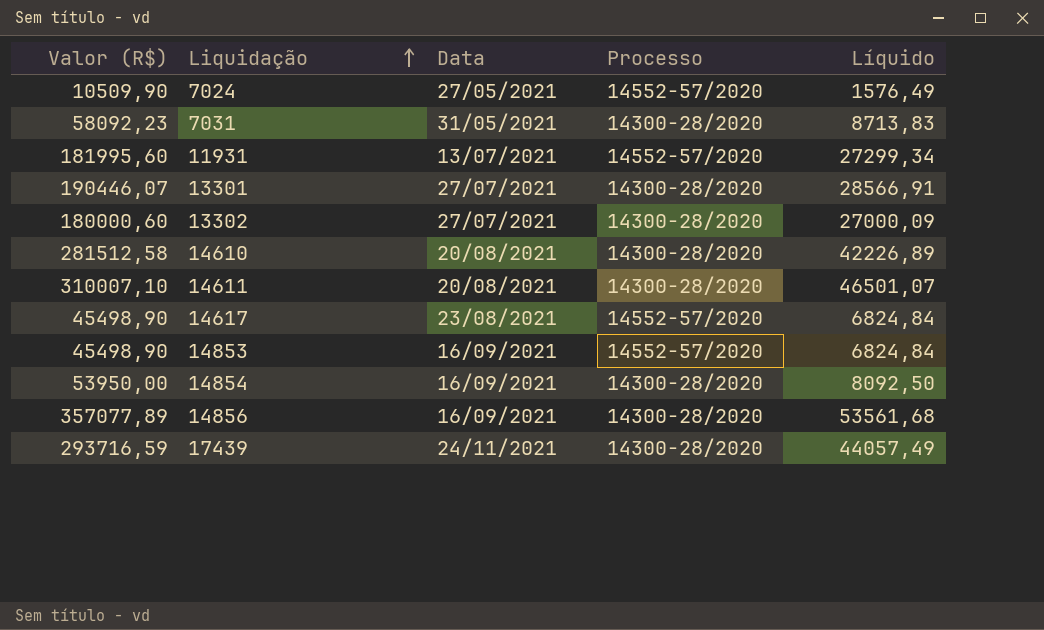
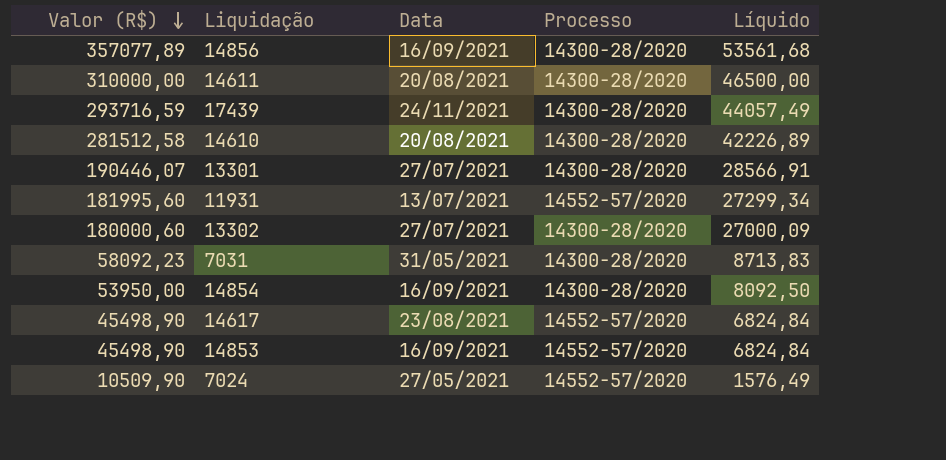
row order: Liquidação ascending -> Valor (R$) descending
14611 | Valor (R$): 310007,10 -> 310000,00
14611 | Líquido: 46501,07 -> 46500,00

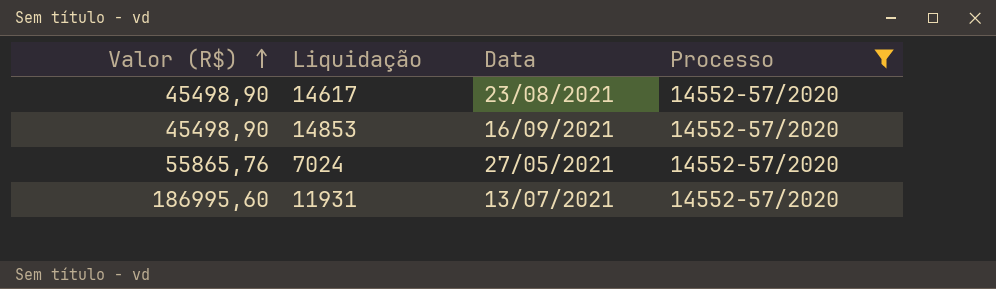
filter: none -> Processo = 14552-57/2020
row order: Valor (R$) descending -> Valor (R$) ascending
column Líquido | formula: [Valor (R$)] * 0,15 -> none
7024 | Valor (R$): 10509,90 -> 55865,76
11931 | Valor (R$): 181995,60 -> 186995,60

